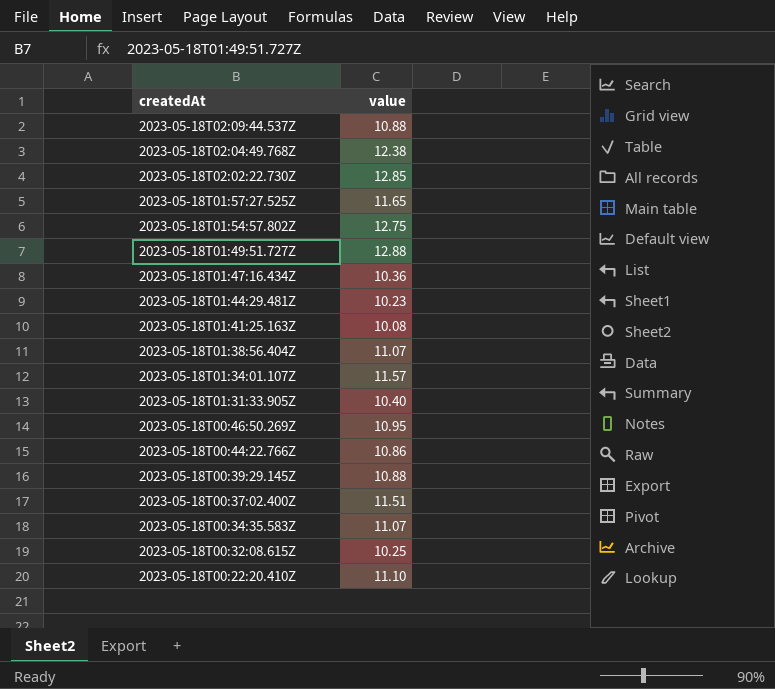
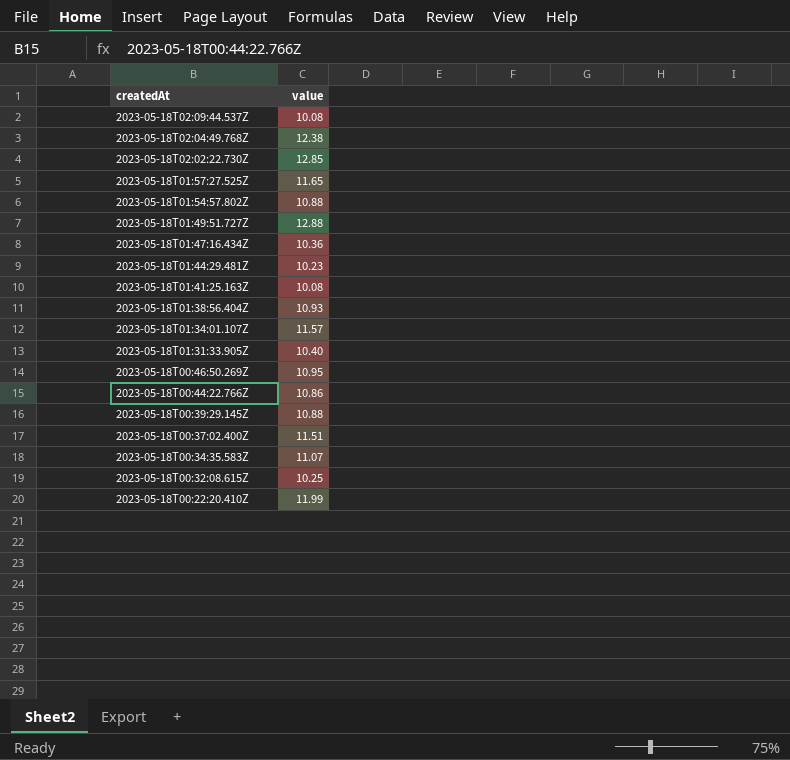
2023-05-18T02:09:44.537Z | value: 10.88 -> 10.08
2023-05-18T01:54:57.802Z | value: 12.75 -> 10.88
2023-05-18T01:38:56.404Z | value: 11.07 -> 10.93
2023-05-18T00:22:20.410Z | value: 11.10 -> 11.99

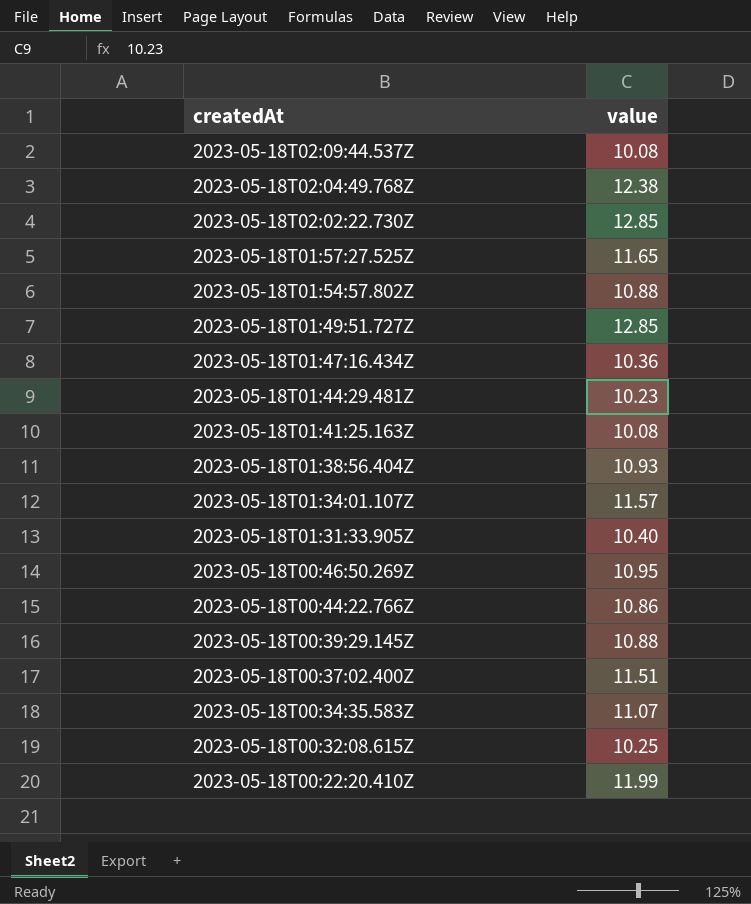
2023-05-18T01:49:51.727Z | value: 12.88 -> 12.85

